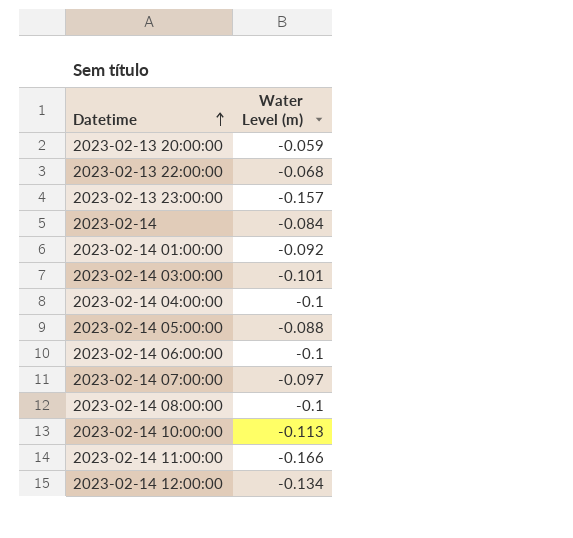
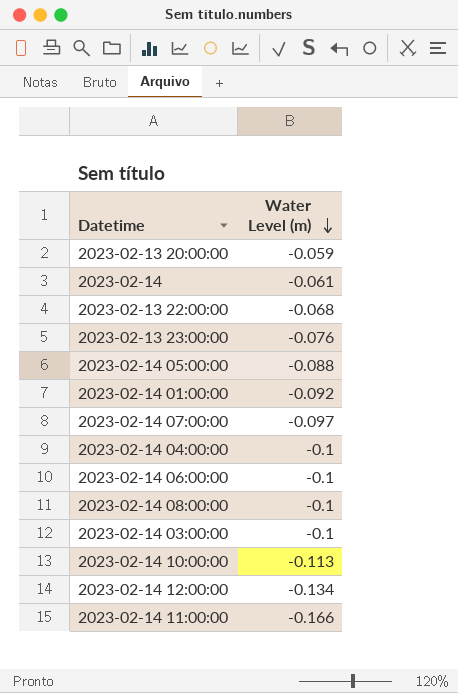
row order: Datetime ascending -> Water Level (m) descending
2023-02-14 | Water Level (m): -0.084 -> -0.061
2023-02-13 23:00:00 | Water Level (m): -0.157 -> -0.076
2023-02-14 03:00:00 | Water Level (m): -0.101 -> -0.1

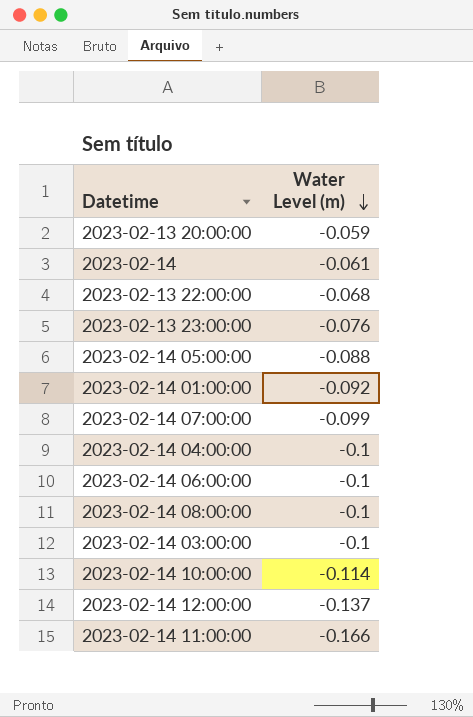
2023-02-14 07:00:00 | Water Level (m): -0.097 -> -0.099
2023-02-14 10:00:00 | Water Level (m): -0.113 -> -0.114
2023-02-14 12:00:00 | Water Level (m): -0.134 -> -0.137

